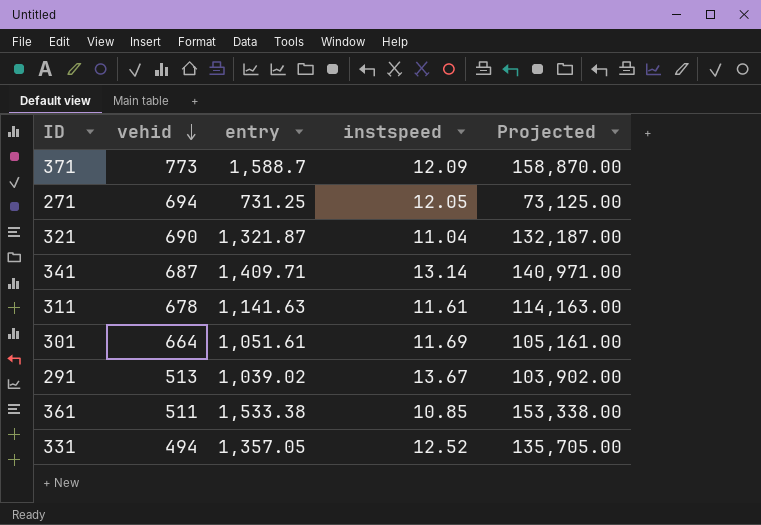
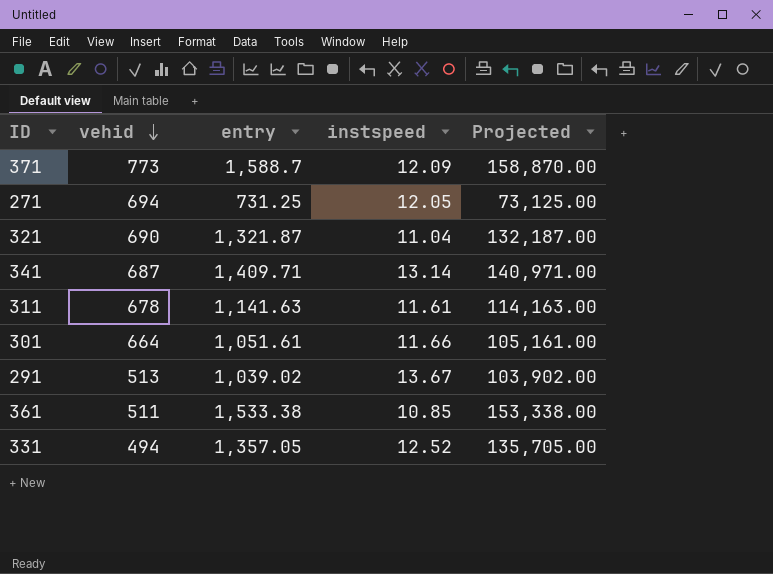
301 | instspeed: 11.69 -> 11.66

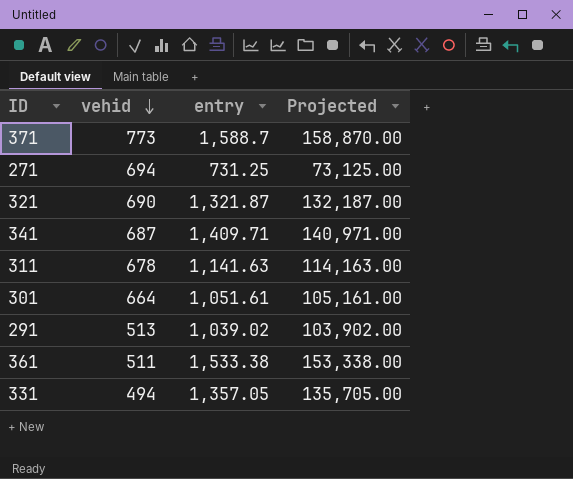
column instspeed | position: 4 -> none

